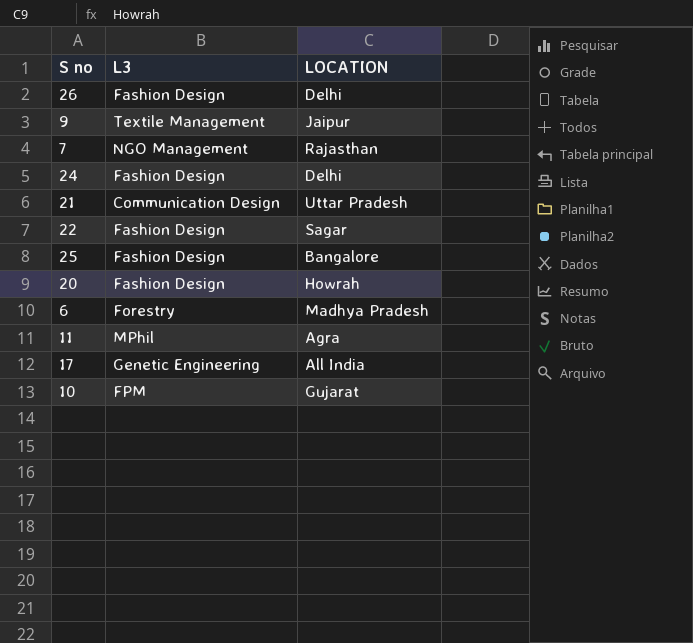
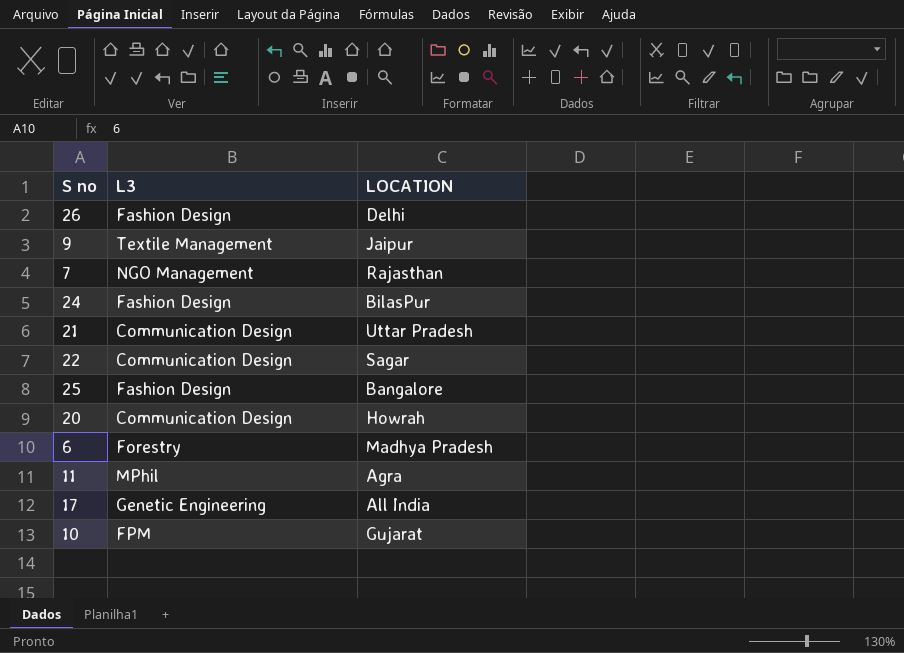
24 | LOCATION: Delhi -> BilasPur
22 | L3: Fashion Design -> Communication Design
20 | L3: Fashion Design -> Communication Design

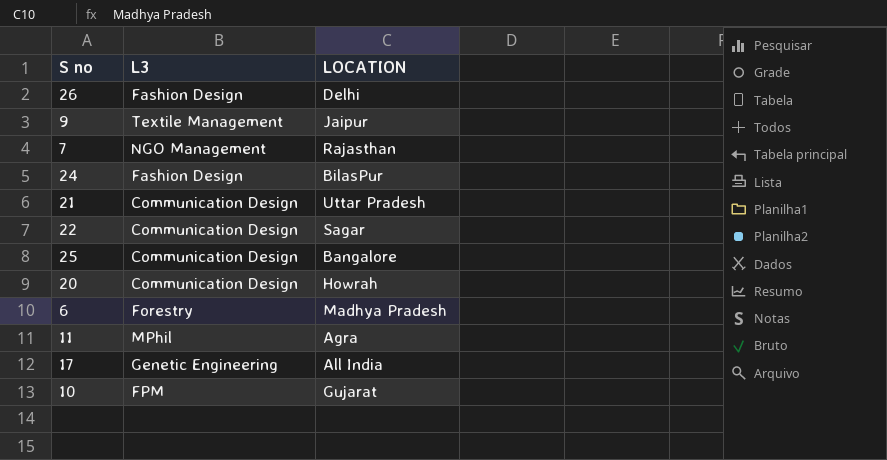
25 | L3: Fashion Design -> Communication Design

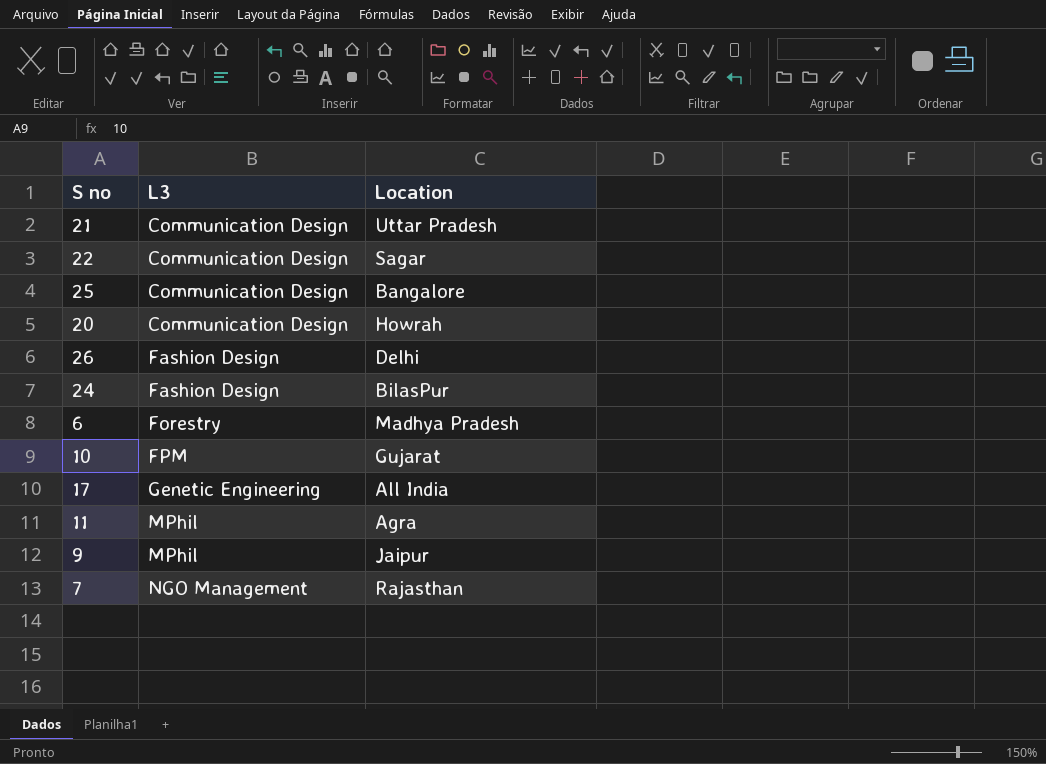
row order: none -> L3 ascending
column name: LOCATION -> Location
9 | L3: Textile Management -> MPhil

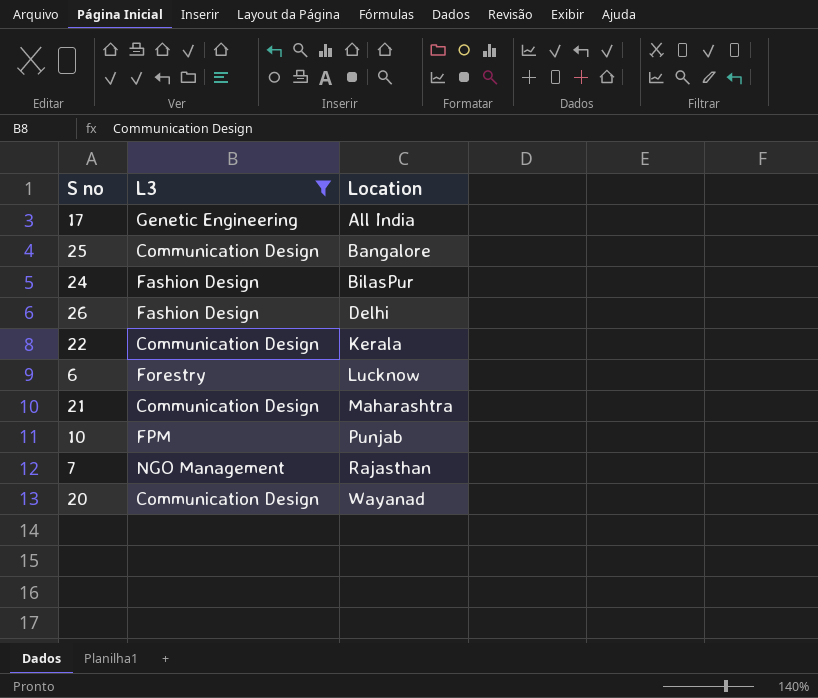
filter: none -> L3 != MPhil
row order: L3 ascending -> Location ascending
22 | Location: Sagar -> Kerala
6 | Location: Madhya Pradesh -> Lucknow
21 | Location: Uttar Pradesh -> Maharashtra
10 | Location: Gujarat -> Punjab
20 | Location: Howrah -> Wayanad

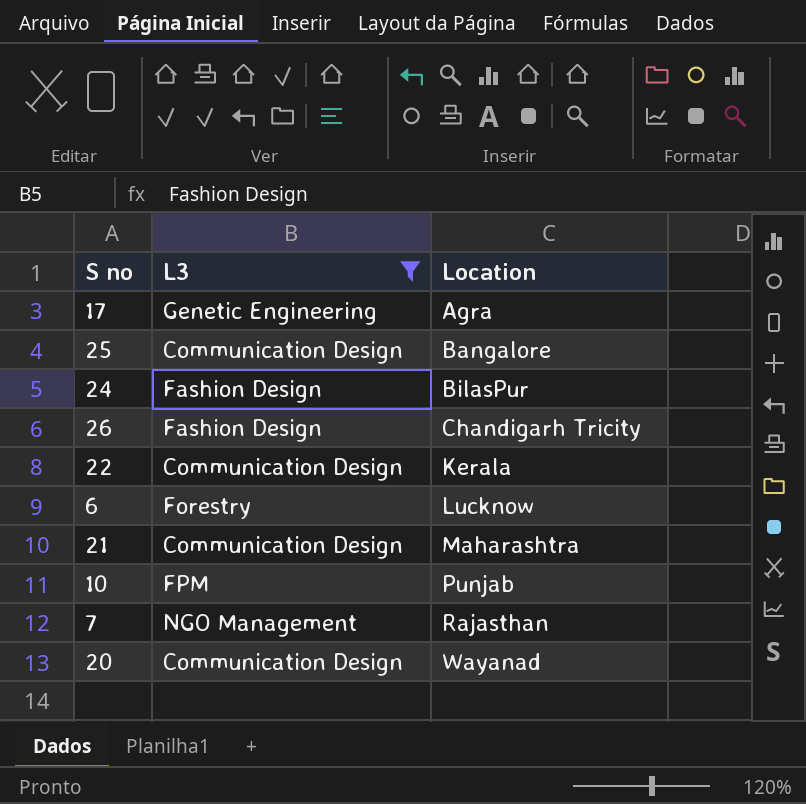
17 | Location: All India -> Agra
26 | Location: Delhi -> Chandigarh Tricity

